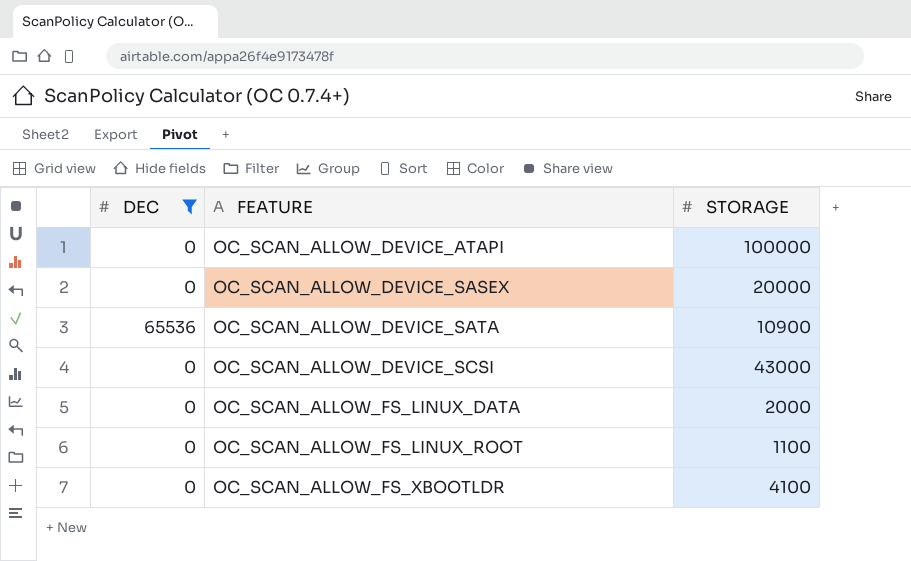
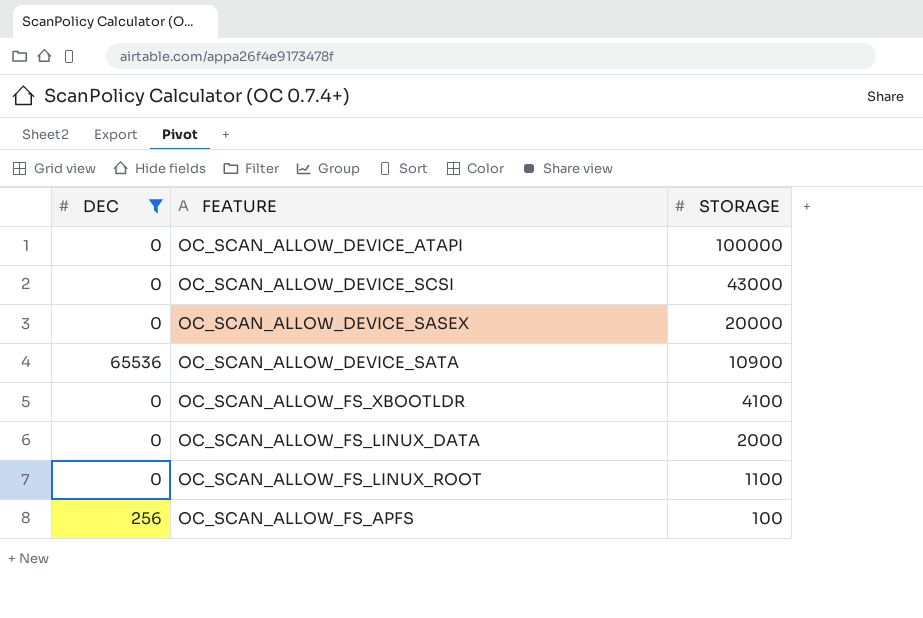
row order: FEATURE ascending -> STORAGE descending
row OC_SCAN_ALLOW_FS_APFS: none -> 256 | 100

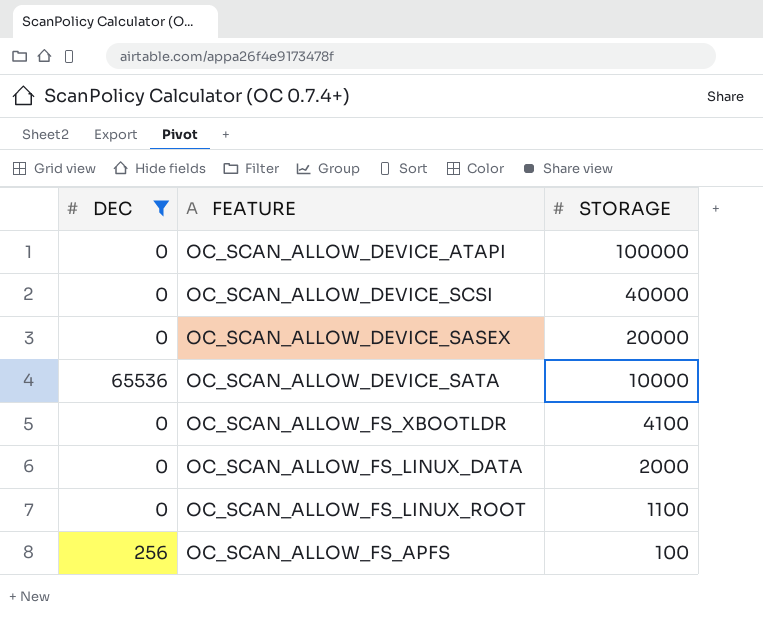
OC_SCAN_ALLOW_DEVICE_SCSI | STORAGE: 43000 -> 40000
OC_SCAN_ALLOW_DEVICE_SATA | STORAGE: 10900 -> 10000

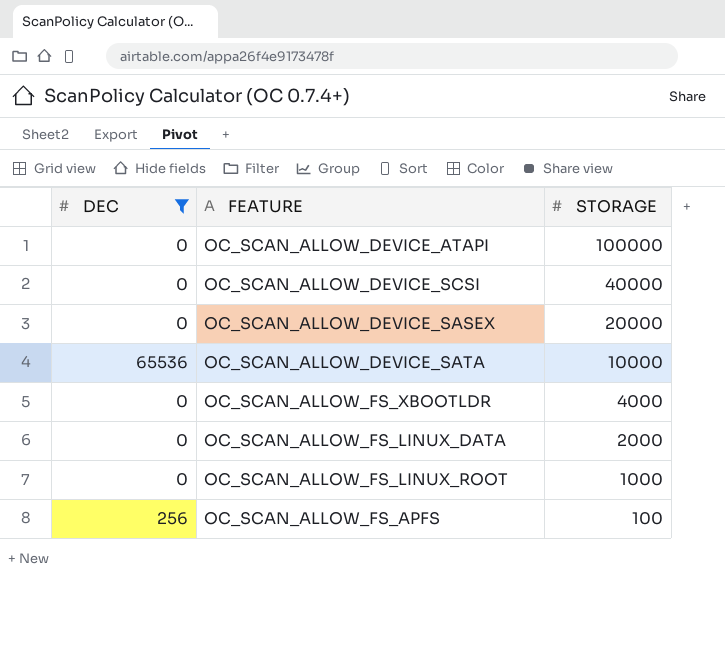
OC_SCAN_ALLOW_FS_XBOOTLDR | STORAGE: 4100 -> 4000
OC_SCAN_ALLOW_FS_LINUX_ROOT | STORAGE: 1100 -> 1000

